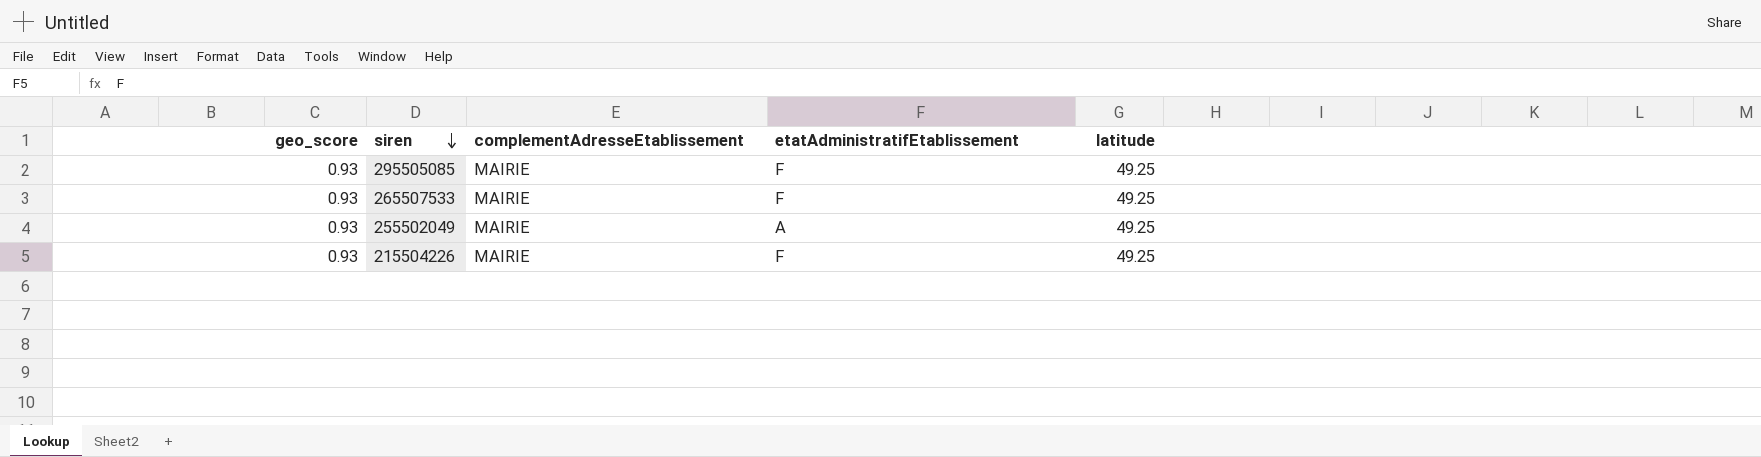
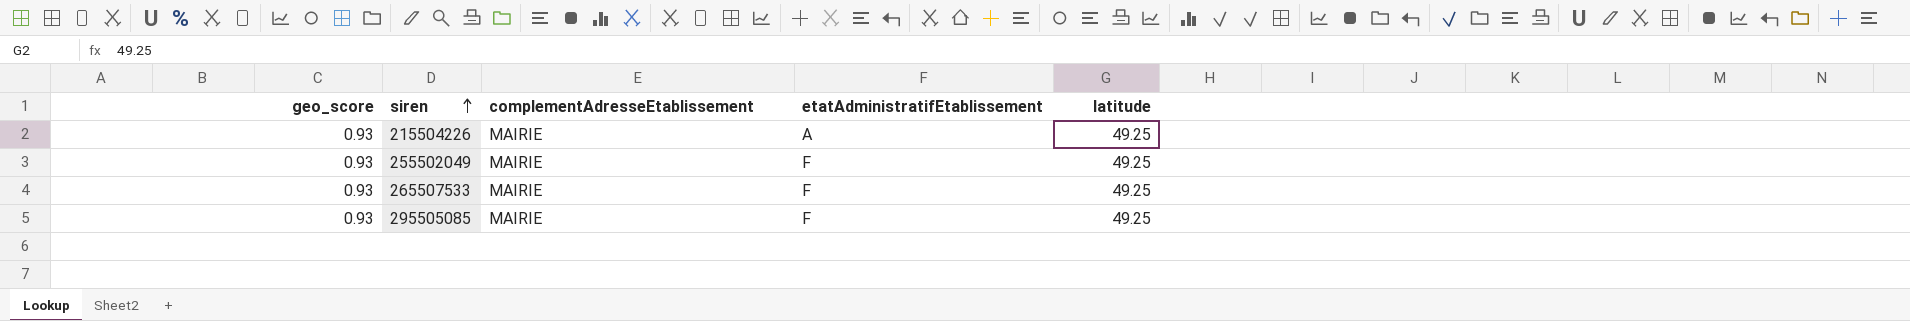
row order: siren descending -> siren ascending
215504226 | etatAdministratifEtablissement: F -> A
255502049 | etatAdministratifEtablissement: A -> F

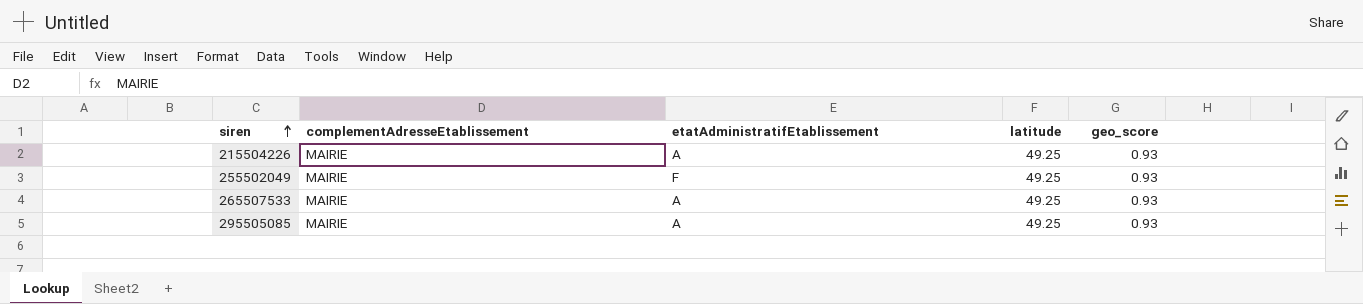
column geo_score | position: 1 -> 5
265507533 | etatAdministratifEtablissement: F -> A
295505085 | etatAdministratifEtablissement: F -> A

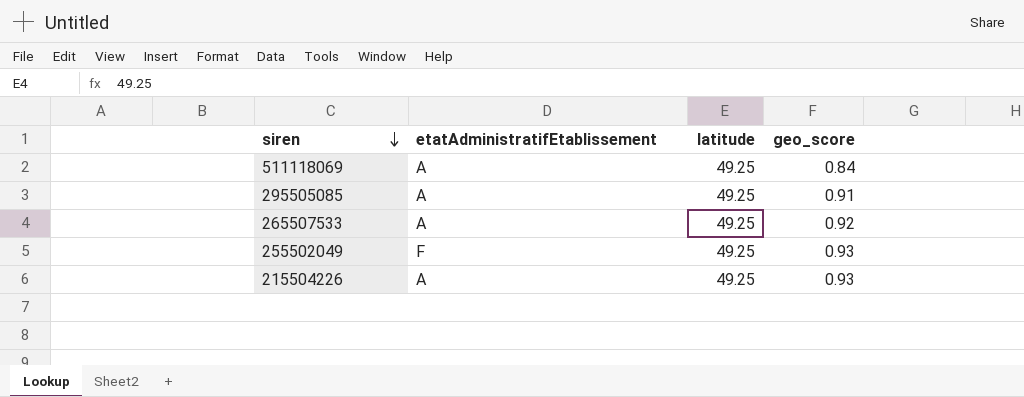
row order: siren ascending -> siren descending
column complementAdresseEtablissement | position: 2 -> none
row 511118069: none -> A | 49.25 | 0.84
295505085 | geo_score: 0.93 -> 0.91
265507533 | geo_score: 0.93 -> 0.92

